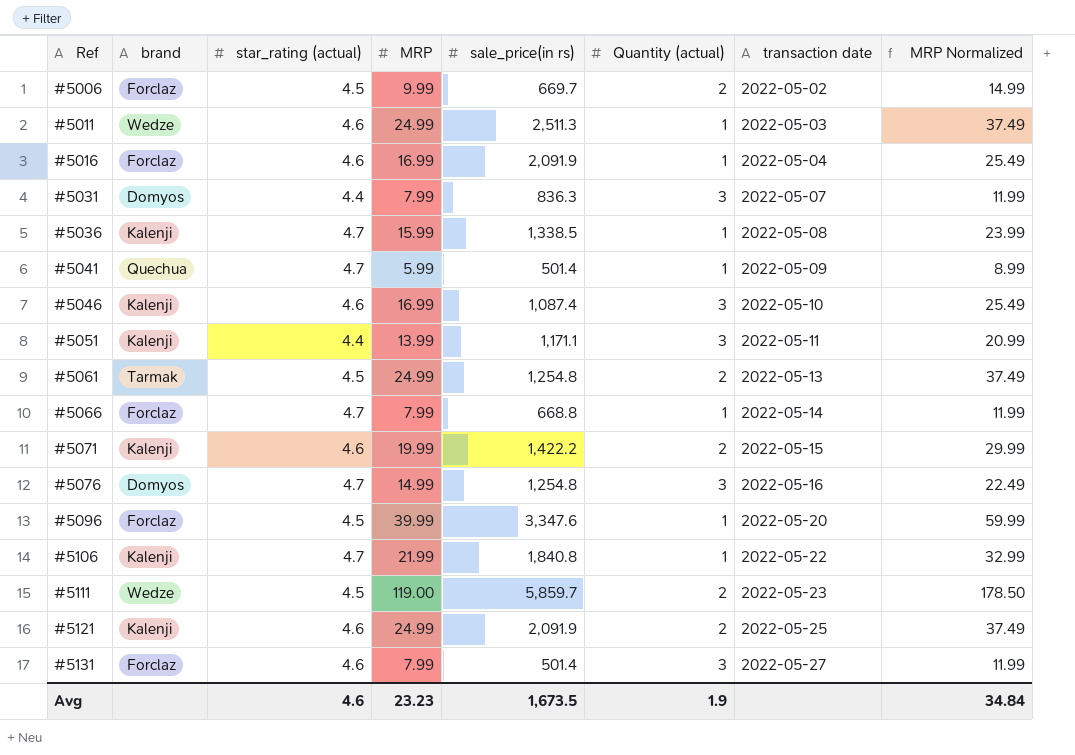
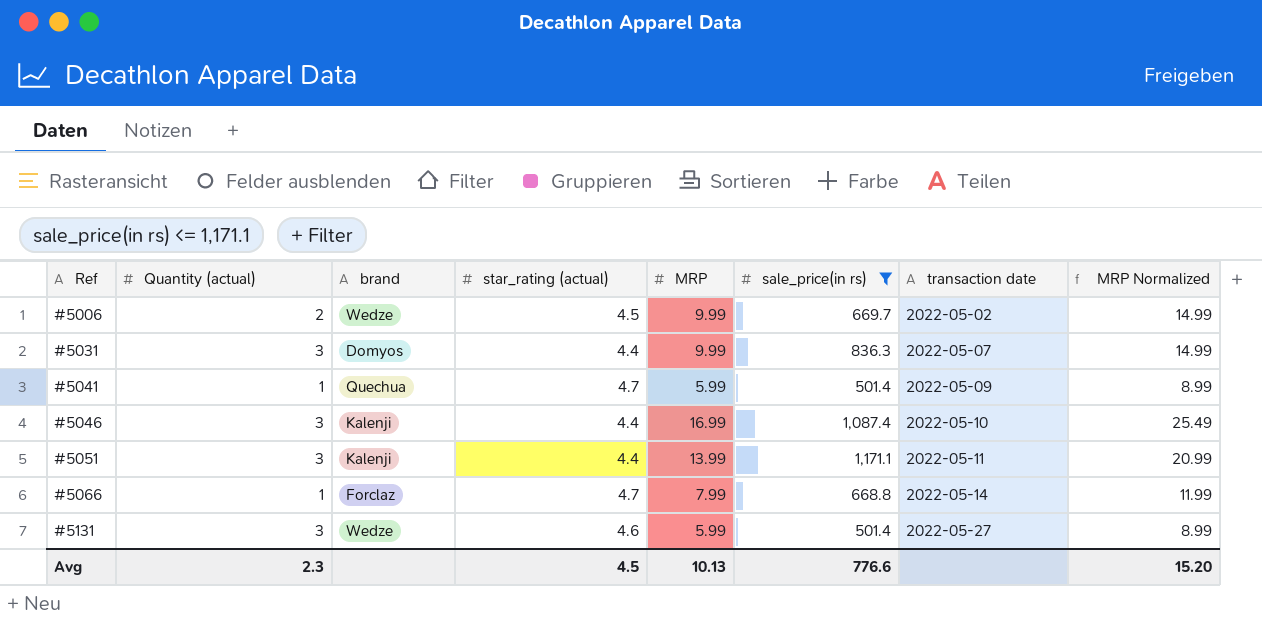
filter: none -> sale_price(in rs) <= 1,171.1
column Quantity (actual) | position: 6 -> 2
#5006 | brand: Forclaz -> Wedze
#5031 | MRP: 7.99 -> 9.99
#5031 | MRP Normalized: 11.99 -> 14.99
#5046 | star_rating (actual): 4.6 -> 4.4
#5131 | brand: Forclaz -> Wedze
#5131 | MRP: 7.99 -> 5.99
#5131 | MRP Normalized: 11.99 -> 8.99
Avg | Quantity (actual): 1.9 -> 2.3
Avg | star_rating (actual): 4.6 -> 4.5
Avg | MRP: 23.23 -> 10.13
Avg | sale_price(in rs): 1,673.5 -> 776.6
Avg | MRP Normalized: 34.84 -> 15.20

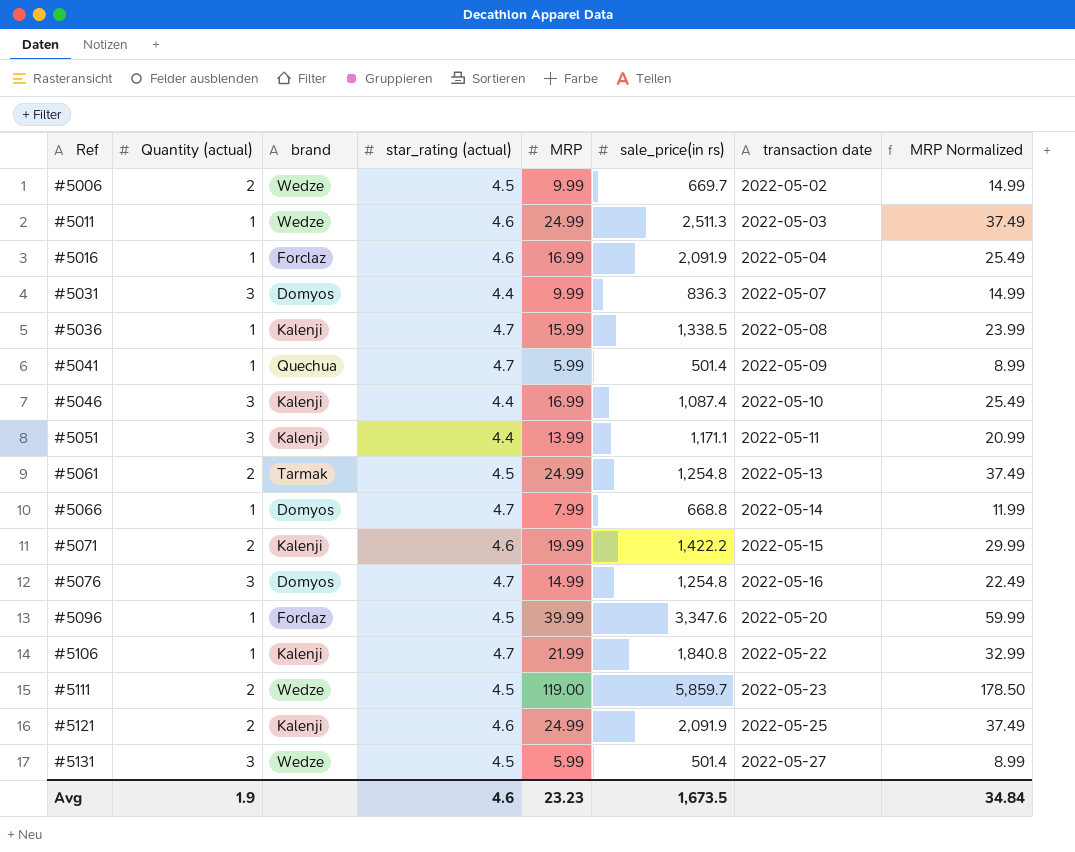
filter: sale_price(in rs) <= 1,171.1 -> none
#5066 | brand: Forclaz -> Domyos
#5131 | star_rating (actual): 4.6 -> 4.5
Avg | Quantity (actual): 2.3 -> 1.9
Avg | star_rating (actual): 4.5 -> 4.6
Avg | MRP: 10.13 -> 23.23
Avg | sale_price(in rs): 776.6 -> 1,673.5
Avg | MRP Normalized: 15.20 -> 34.84

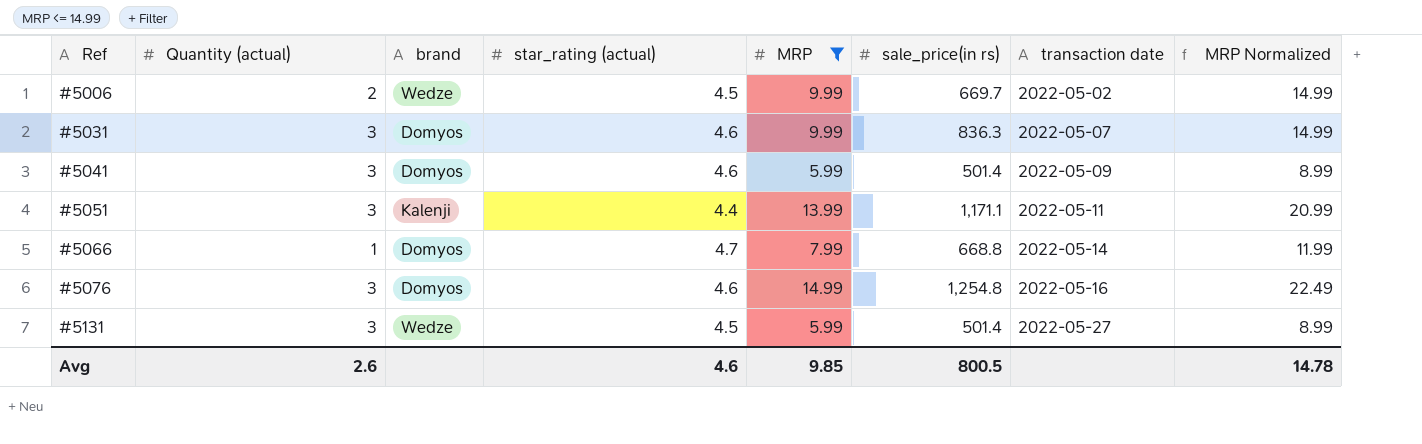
filter: none -> MRP <= 14.99
#5031 | star_rating (actual): 4.4 -> 4.6
#5041 | Quantity (actual): 1 -> 3
#5041 | brand: Quechua -> Domyos
#5041 | star_rating (actual): 4.7 -> 4.6
#5076 | star_rating (actual): 4.7 -> 4.6
Avg | Quantity (actual): 1.9 -> 2.6
Avg | MRP: 23.23 -> 9.85
Avg | sale_price(in rs): 1,673.5 -> 800.5
Avg | MRP Normalized: 34.84 -> 14.78

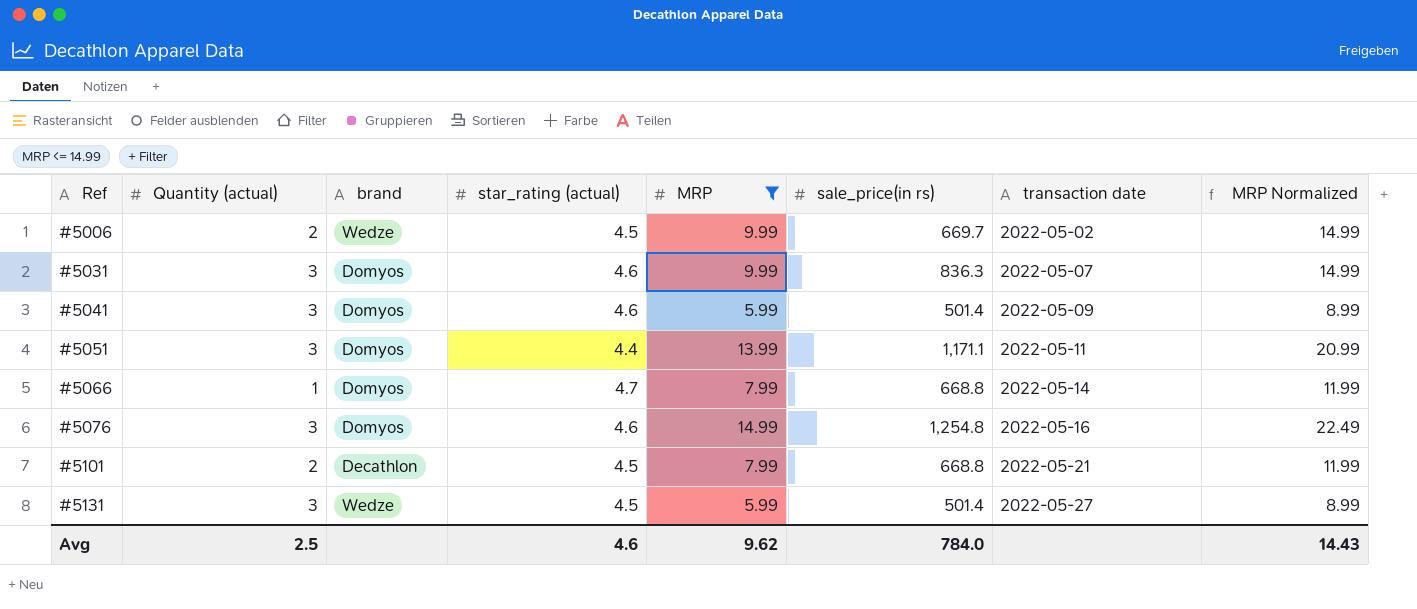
#5051 | brand: Kalenji -> Domyos
row #5101: none -> 2 | Decathlon | 4.5 | 7.99 | 668.8 | 2022-05-21 | 11.99
Avg | Quantity (actual): 2.6 -> 2.5
Avg | MRP: 9.85 -> 9.62
Avg | sale_price(in rs): 800.5 -> 784.0
Avg | MRP Normalized: 14.78 -> 14.43

